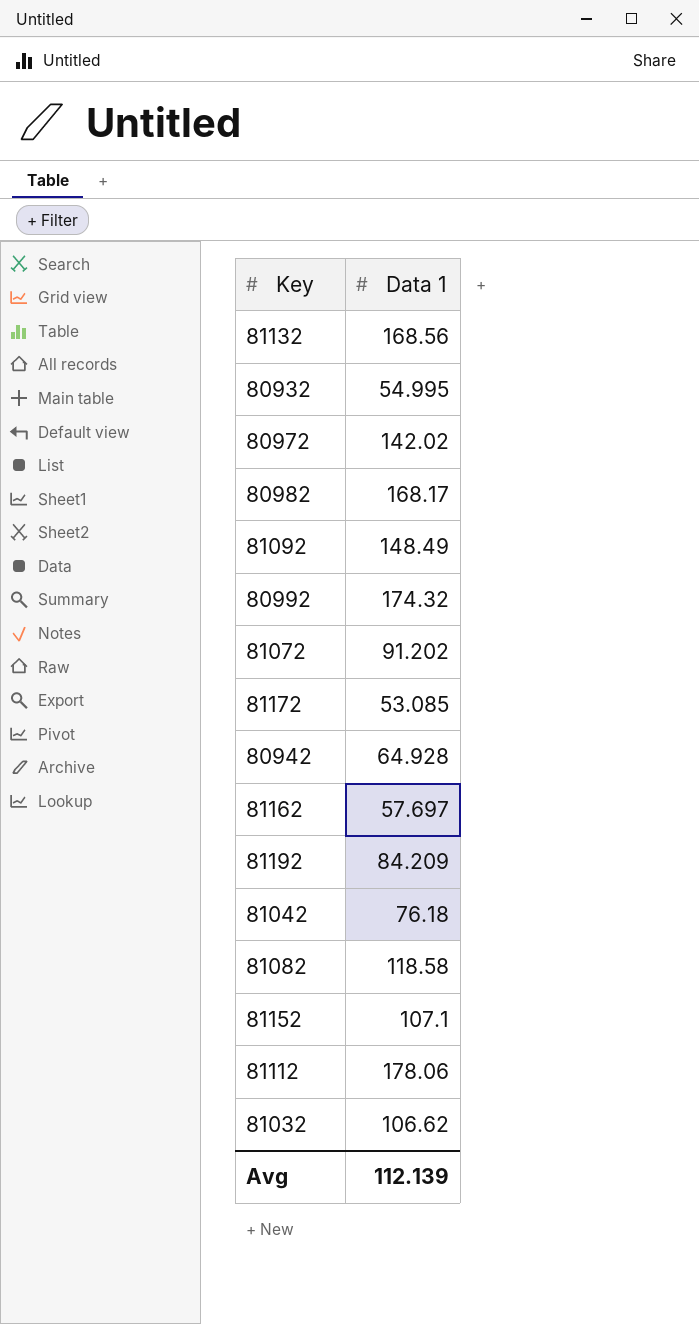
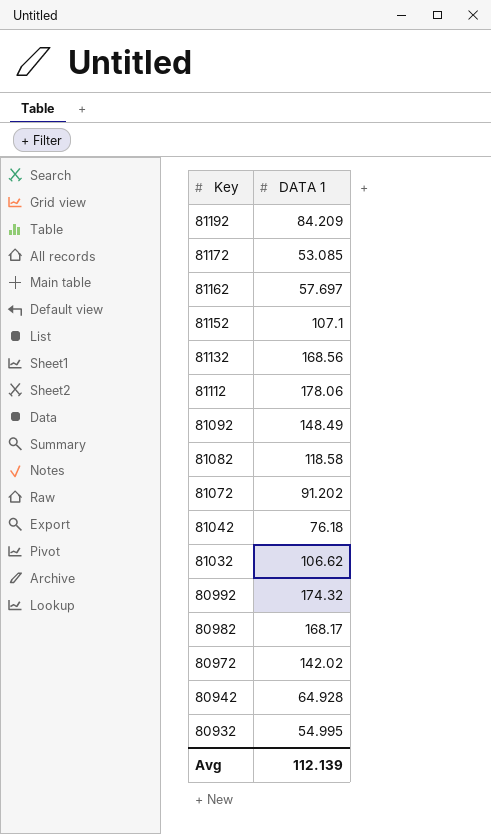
row order: none -> Key descending
column name: Data 1 -> DATA 1

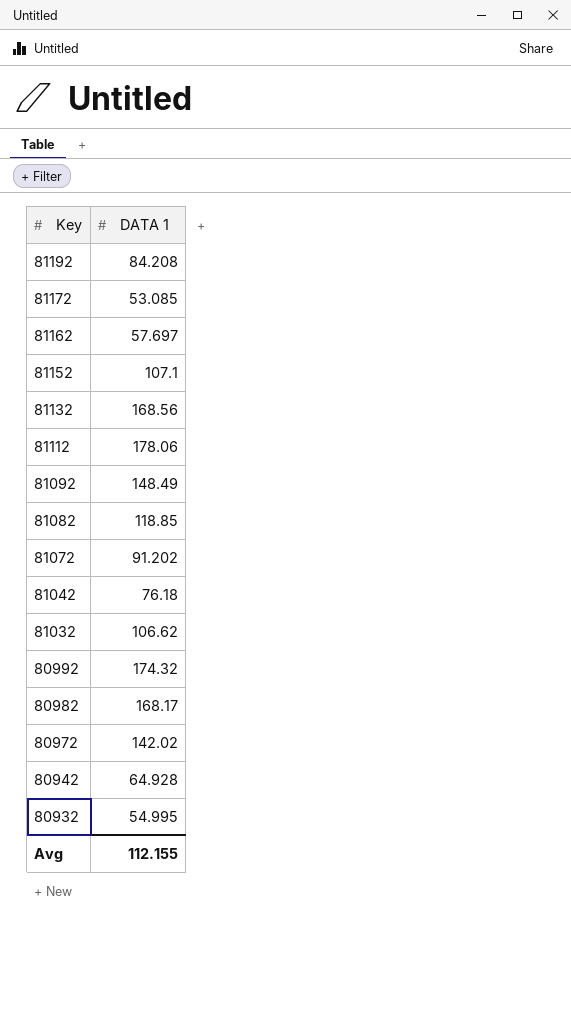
81192 | DATA 1: 84.209 -> 84.208
81082 | DATA 1: 118.58 -> 118.85
Avg | DATA 1: 112.139 -> 112.155

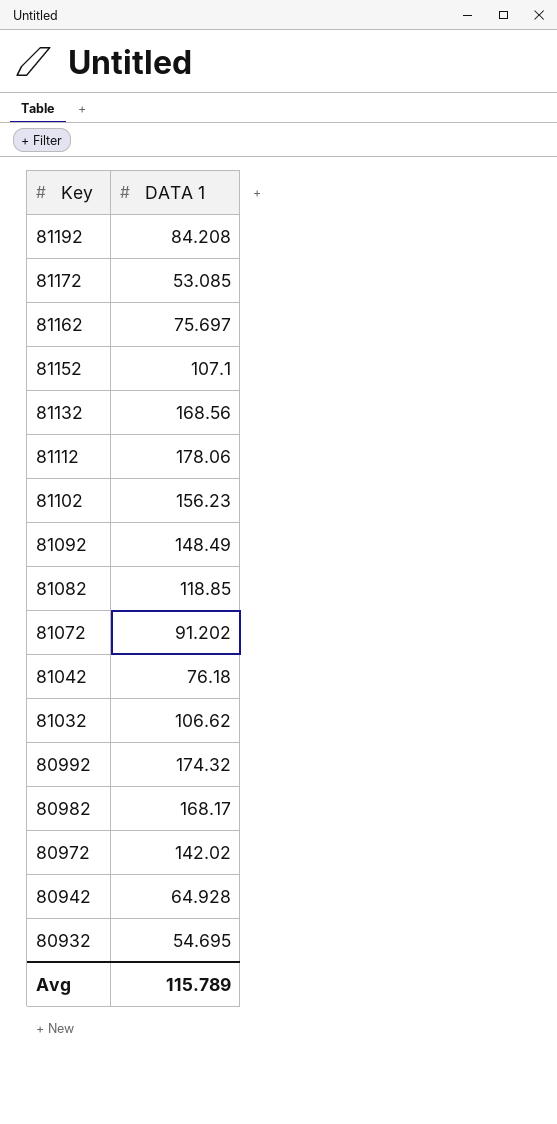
81162 | DATA 1: 57.697 -> 75.697
row 81102: none -> 156.23
80932 | DATA 1: 54.995 -> 54.695
Avg | DATA 1: 112.155 -> 115.789

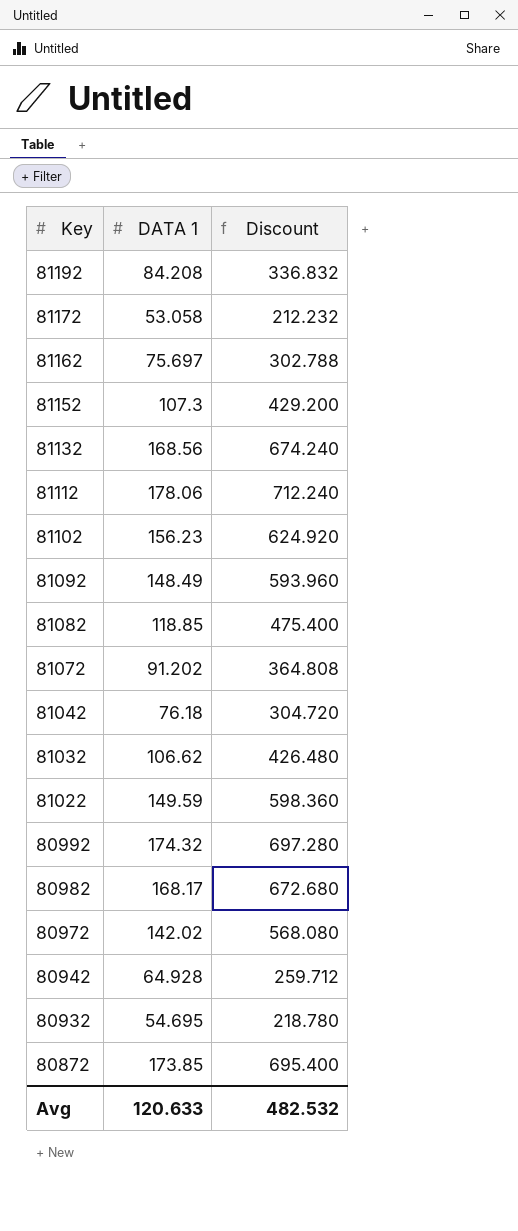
column Discount | formula: none -> [DATA 1] * 4
81172 | DATA 1: 53.085 -> 53.058
81152 | DATA 1: 107.1 -> 107.3
row 81022: none -> 149.59 | 598.360
row 80872: none -> 173.85 | 695.400
Avg | DATA 1: 115.789 -> 120.633

